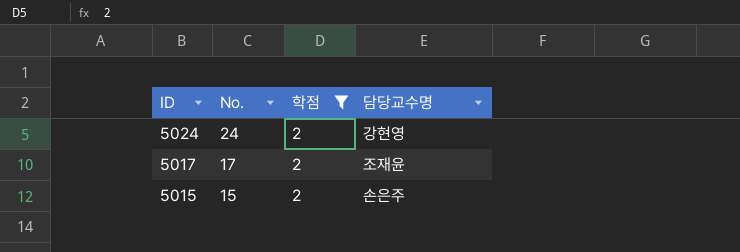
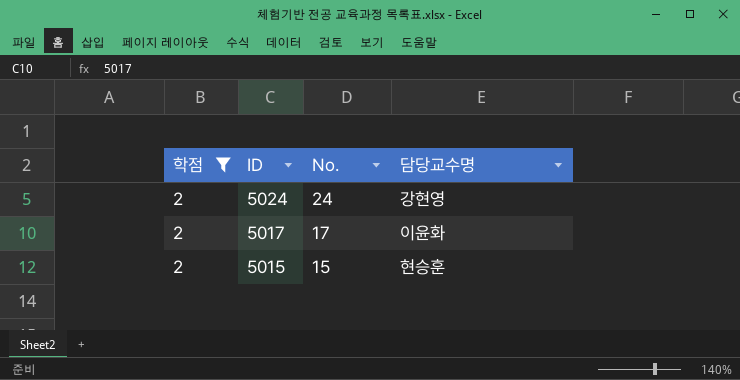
column 학점 | position: 3 -> 1
5017 | 담당교수명: 조재윤 -> 이윤화
5015 | 담당교수명: 손은주 -> 현승훈

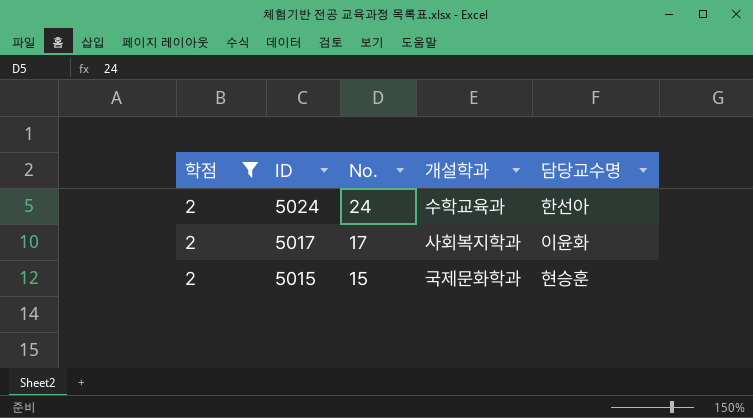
column 개설학과 | position: none -> 4
5024 | 담당교수명: 강현영 -> 한선아

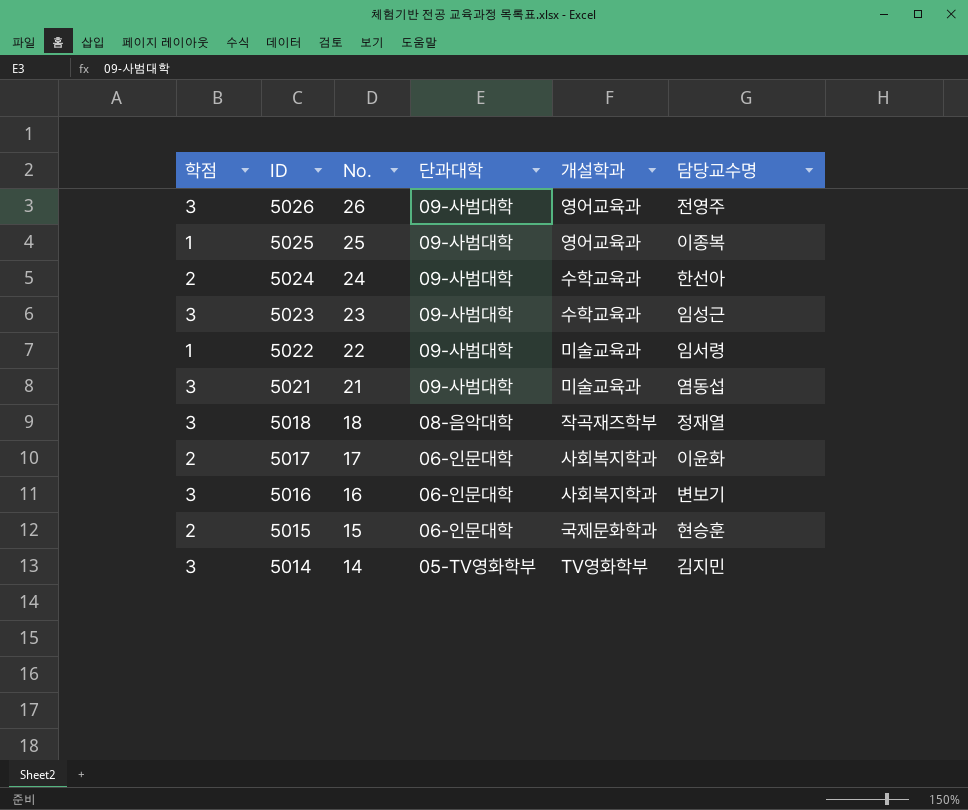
filter: 학점 = 2 -> none
column 단과대학 | position: none -> 4

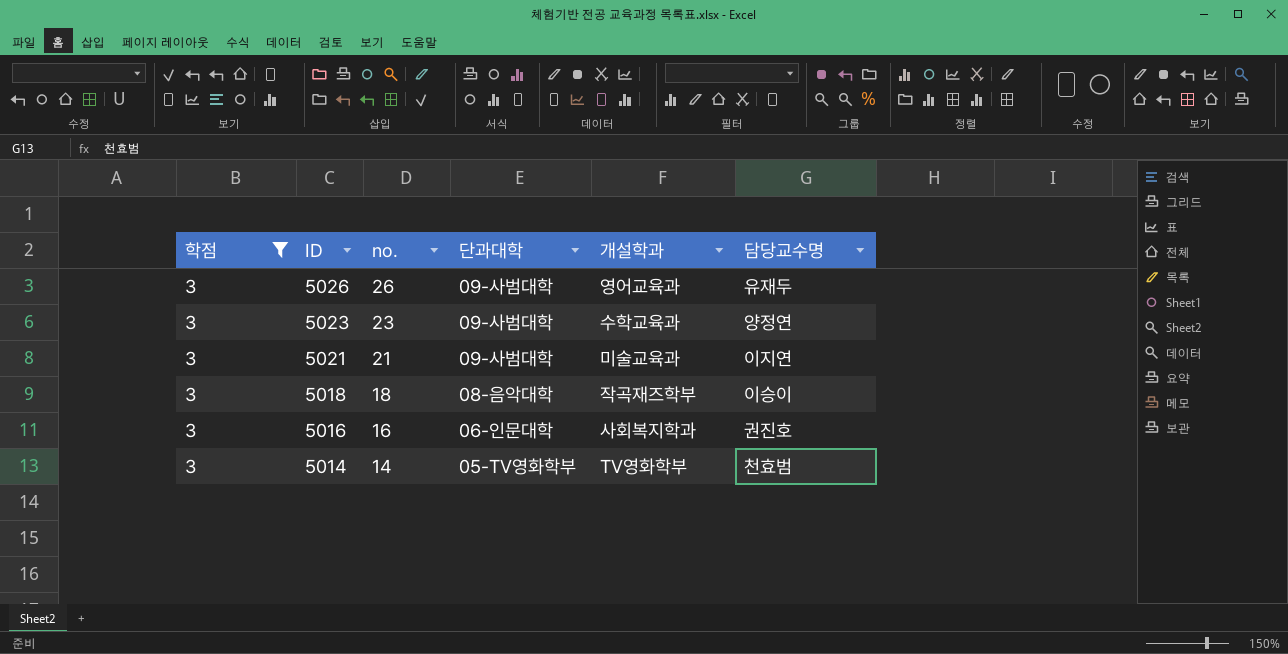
filter: none -> 학점 = 3
column name: No. -> no.
5026 | 담당교수명: 전영주 -> 유재두
5023 | 담당교수명: 임성근 -> 양정연
5021 | 담당교수명: 염동섭 -> 이지연
5018 | 담당교수명: 정재열 -> 이승이
5016 | 담당교수명: 변보기 -> 권진호
5014 | 담당교수명: 김지민 -> 천효범

